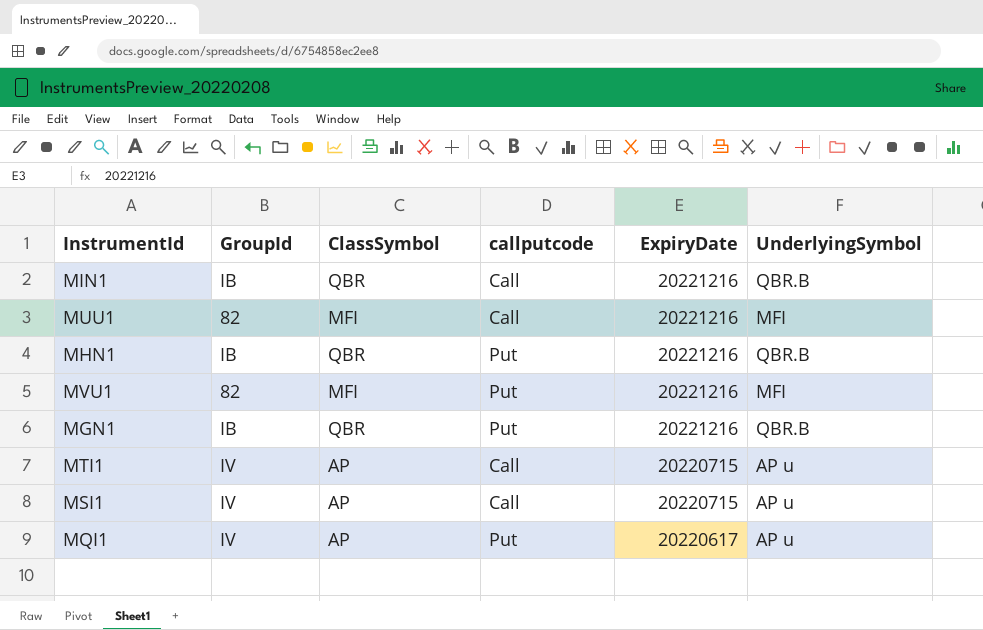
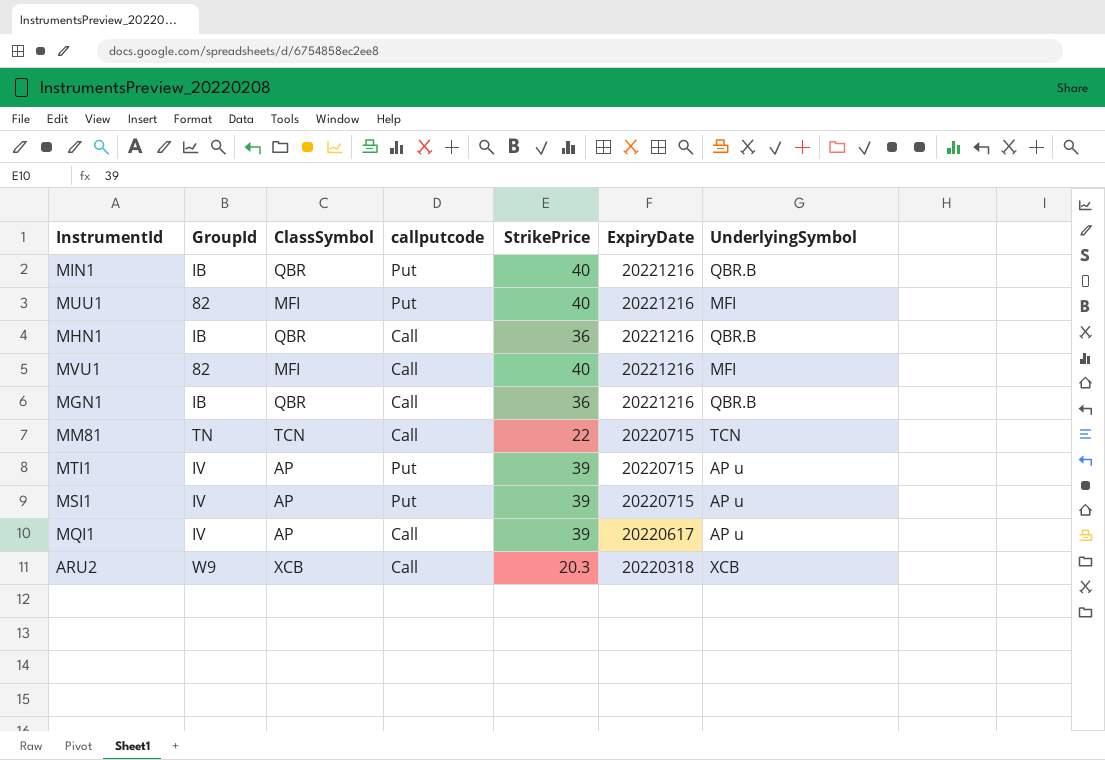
column StrikePrice | position: none -> 5
MIN1 | callputcode: Call -> Put
MUU1 | callputcode: Call -> Put
MHN1 | callputcode: Put -> Call
MVU1 | callputcode: Put -> Call
MGN1 | callputcode: Put -> Call
row MM81: none -> TN | TCN | Call | 22 | 20220715 | TCN
MTI1 | callputcode: Call -> Put
MSI1 | callputcode: Call -> Put
MQI1 | callputcode: Put -> Call
row ARU2: none -> W9 | XCB | Call | 20.3 | 20220318 | XCB

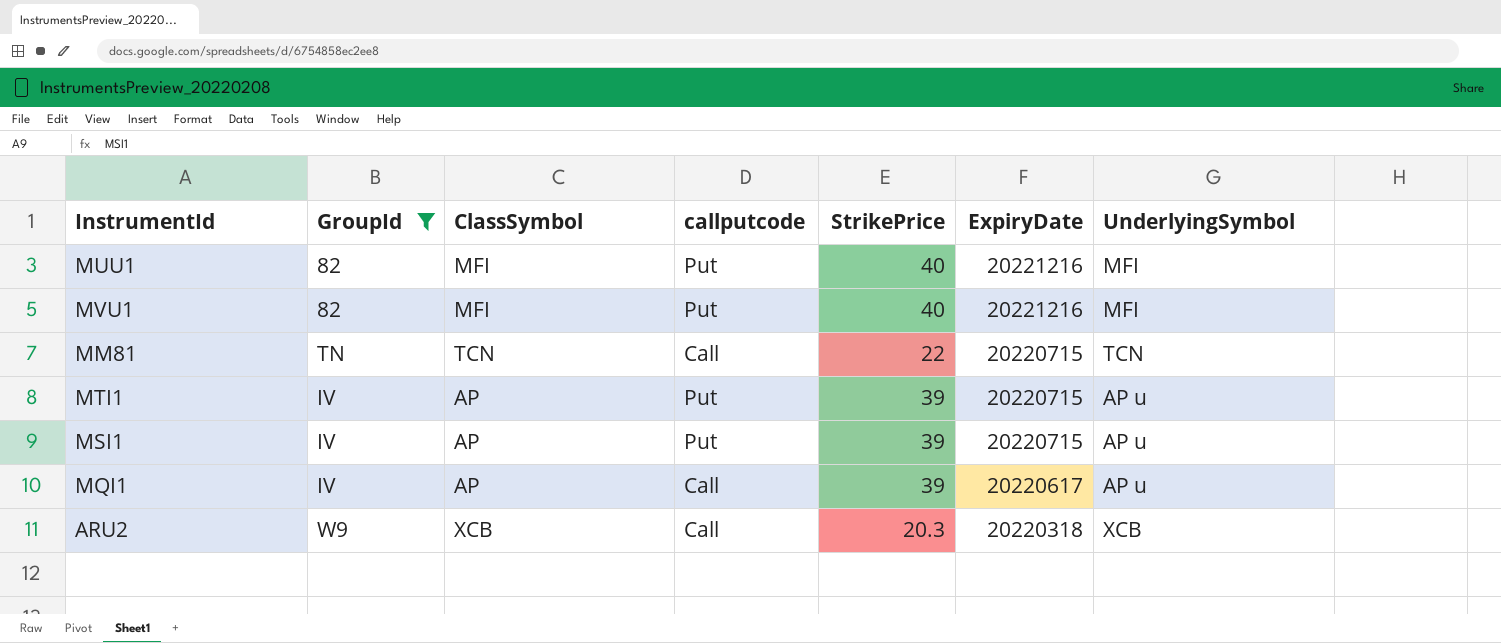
filter: none -> GroupId != IB
MVU1 | callputcode: Call -> Put

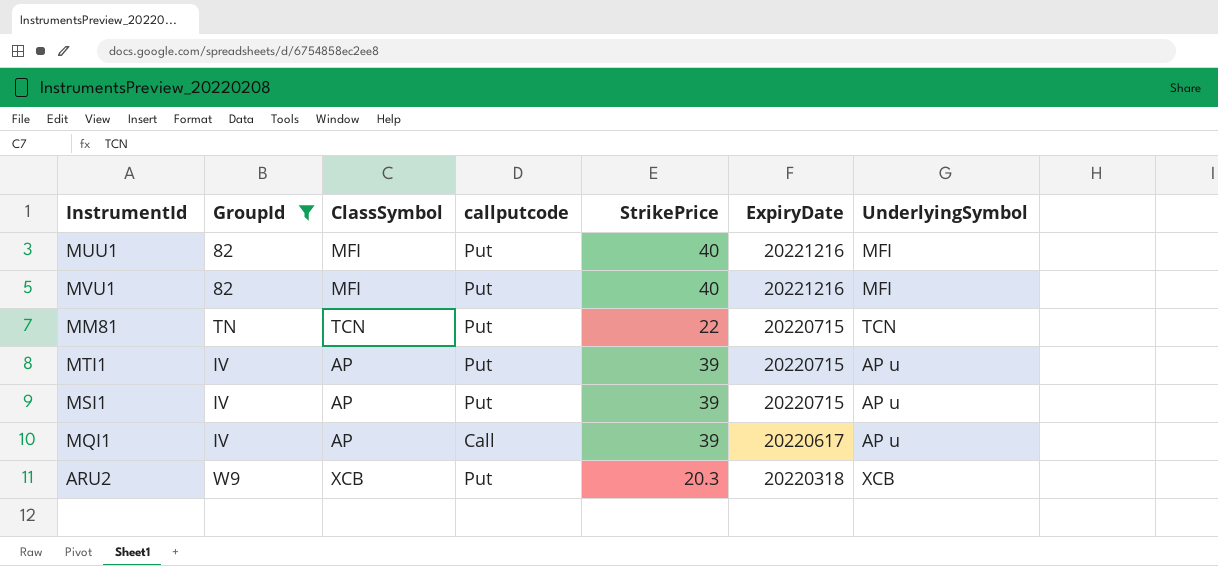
MM81 | callputcode: Call -> Put
ARU2 | callputcode: Call -> Put

